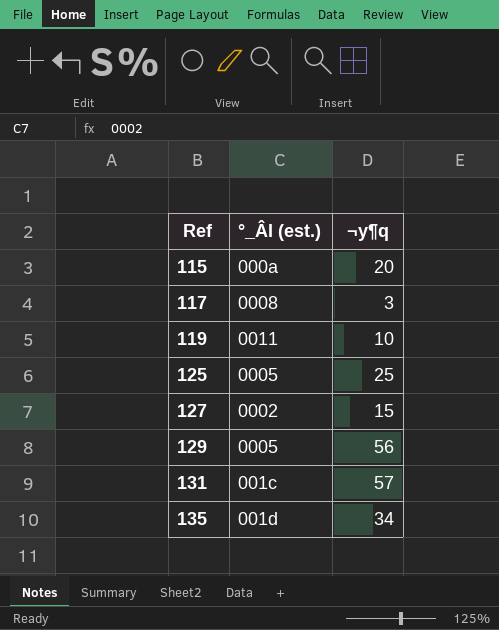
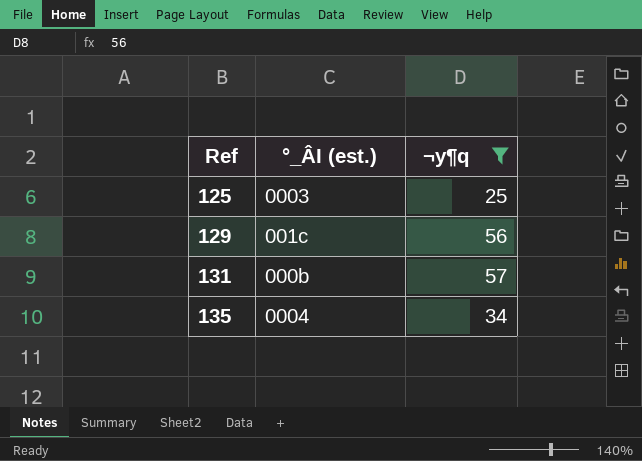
filter: none -> ¬y¶q >= 25
125 | °_ÂI (est.): 0005 -> 0003
129 | °_ÂI (est.): 0005 -> 001c
131 | °_ÂI (est.): 001c -> 000b
135 | °_ÂI (est.): 001d -> 0004

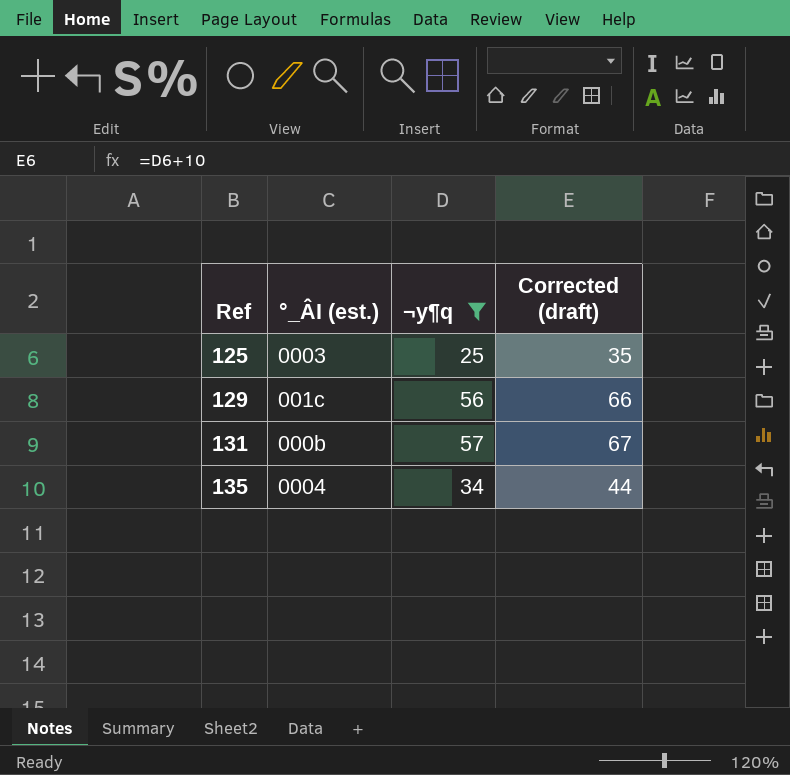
column Corrected (draft) | formula: none -> [¬y¶q] + 10

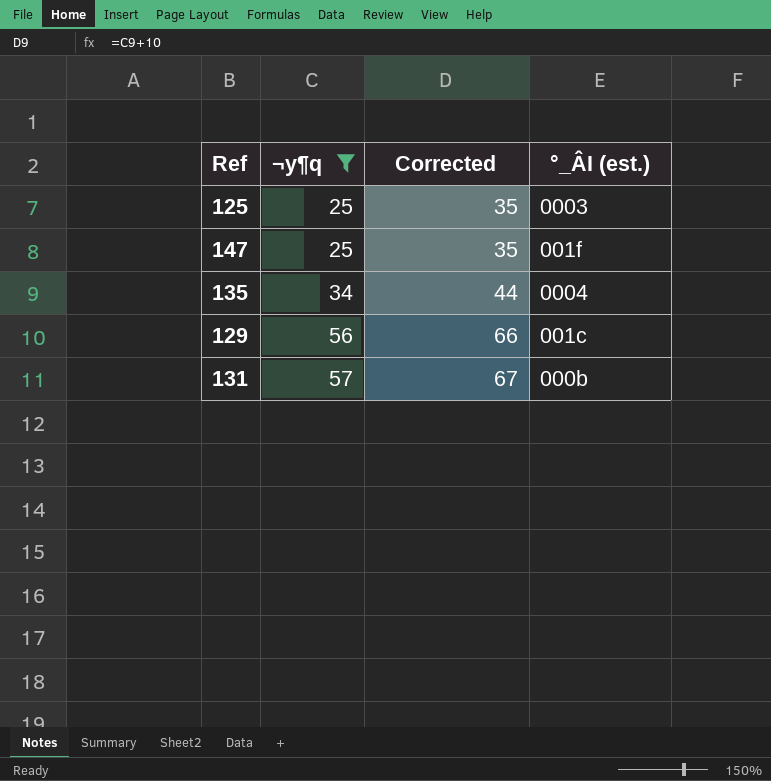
row order: Ref ascending -> ¬y¶q ascending
column name: Corrected (draft) -> Corrected
column °_ÂI (est.) | position: 2 -> 4
row 147: none -> 25 | 35 | 001f

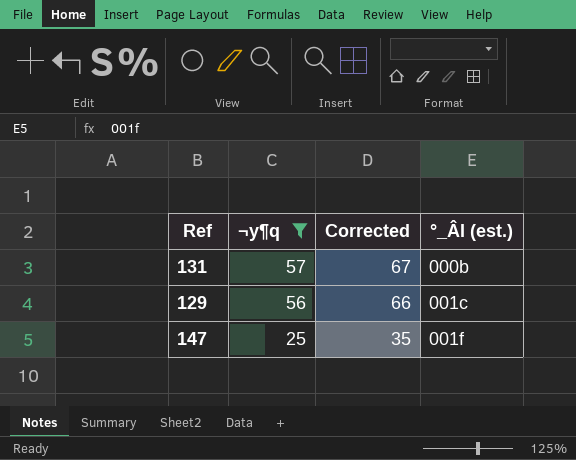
row order: ¬y¶q ascending -> ¬y¶q descending
row 125: 25 | 35 | 0003 -> none
row 135: 34 | 44 | 0004 -> none

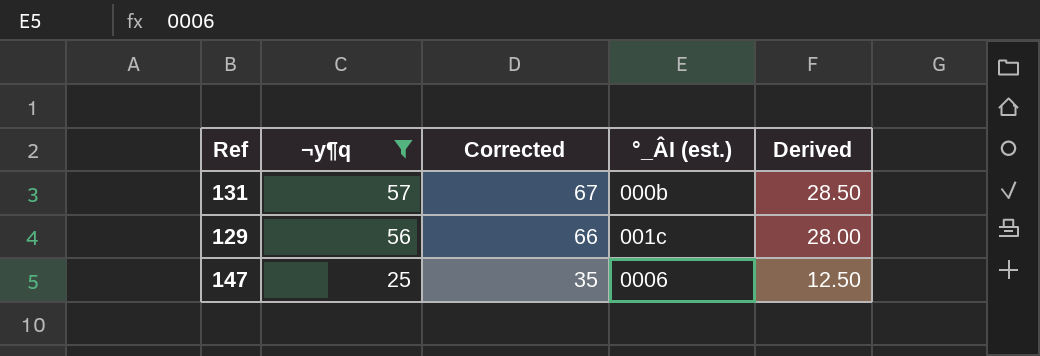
column Derived | formula: none -> [¬y¶q] * 0.5
147 | °_ÂI (est.): 001f -> 0006

